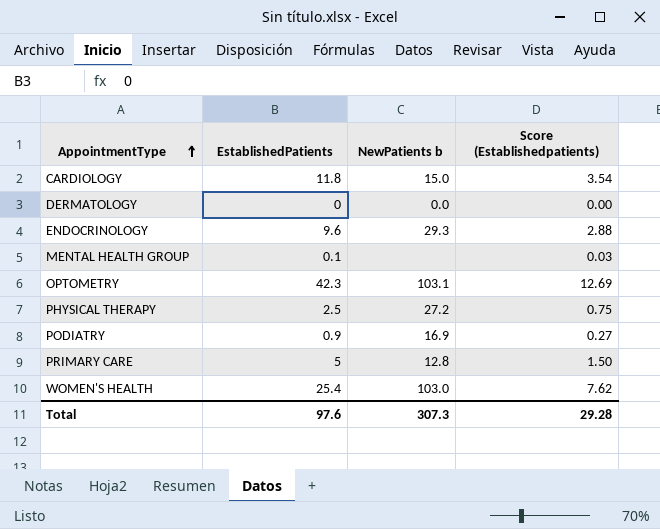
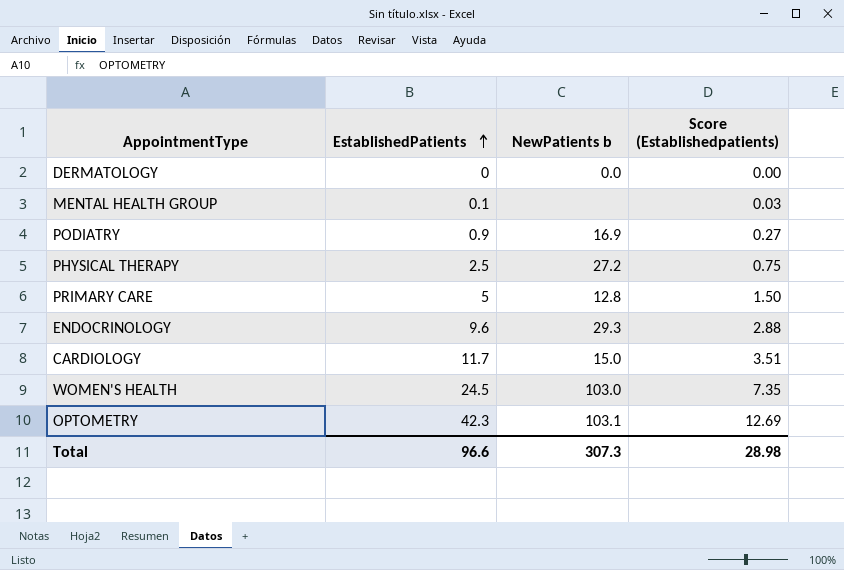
row order: AppointmentType ascending -> EstablishedPatients ascending
CARDIOLOGY | EstablishedPatients: 11.8 -> 11.7
CARDIOLOGY | Score (Establishedpatients): 3.54 -> 3.51
WOMEN'S HEALTH | EstablishedPatients: 25.4 -> 24.5
WOMEN'S HEALTH | Score (Establishedpatients): 7.62 -> 7.35
Total | EstablishedPatients: 97.6 -> 96.6
Total | Score (Establishedpatients): 29.28 -> 28.98

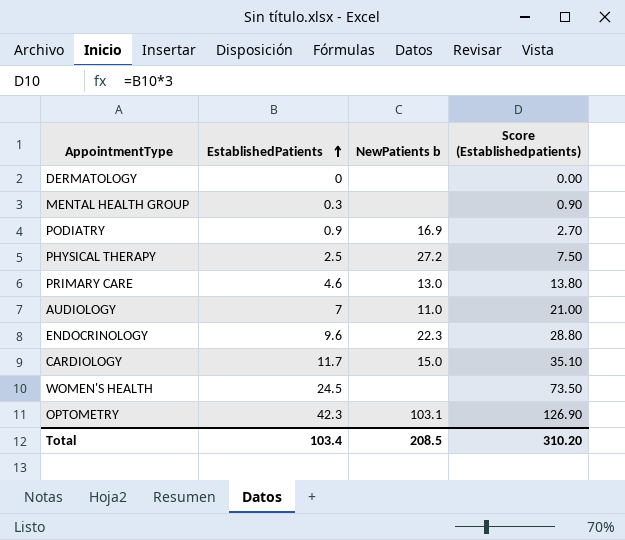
column Score (Establishedpatients) | formula: [EstablishedPatients] * 0.3 -> [EstablishedPatients] * 3
DERMATOLOGY | NewPatients b: 0.0 -> none
MENTAL HEALTH GROUP | EstablishedPatients: 0.1 -> 0.3
PRIMARY CARE | EstablishedPatients: 5 -> 4.6
PRIMARY CARE | NewPatients b: 12.8 -> 13.0
row AUDIOLOGY: none -> 7 | 11.0 | 21.00
ENDOCRINOLOGY | NewPatients b: 29.3 -> 22.3
WOMEN'S HEALTH | NewPatients b: 103.0 -> none
Total | EstablishedPatients: 96.6 -> 103.4
Total | NewPatients b: 307.3 -> 208.5
Total | Score (Establishedpatients): 28.98 -> 310.20

